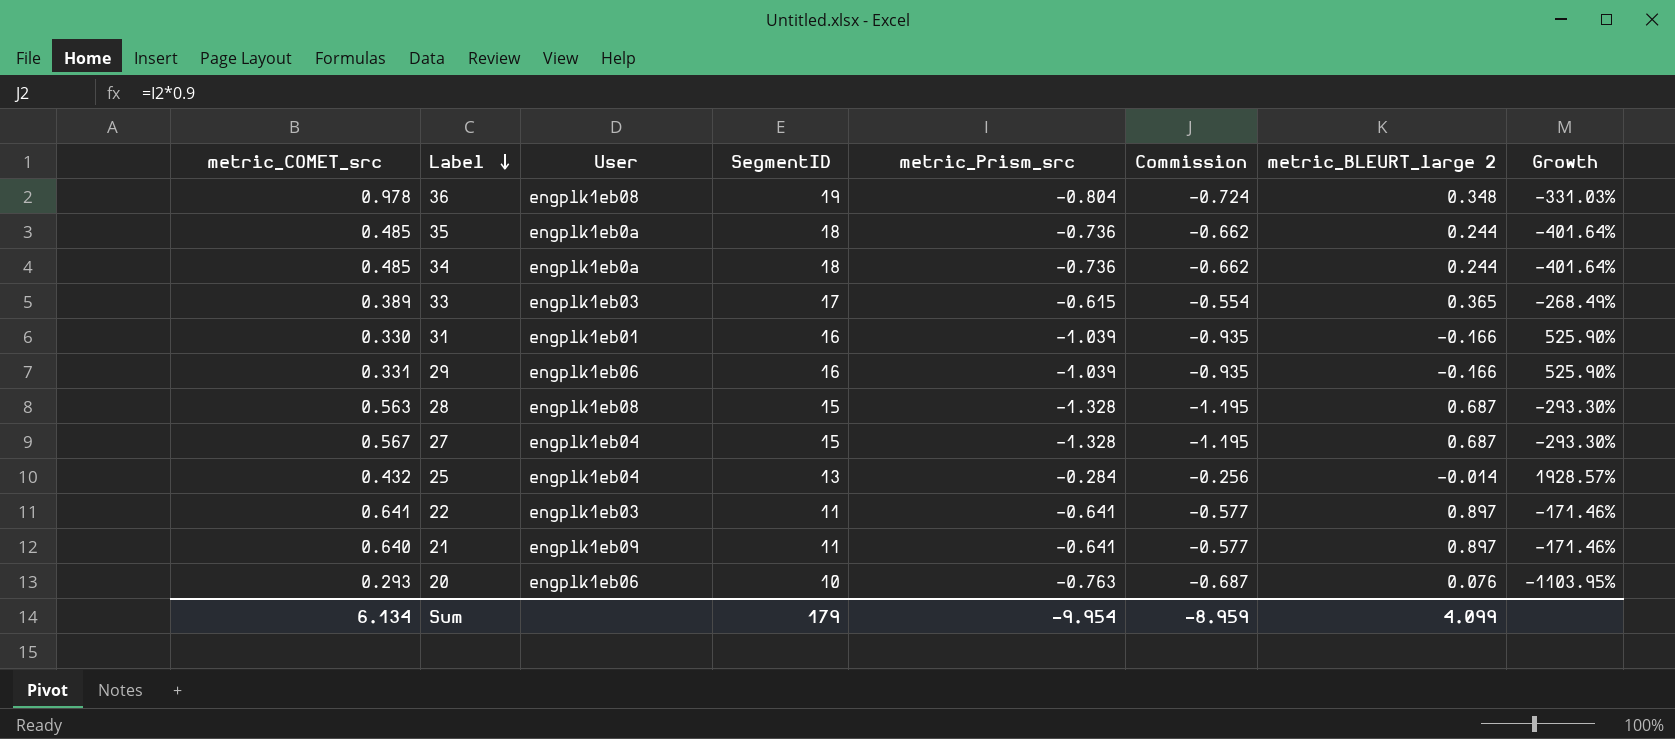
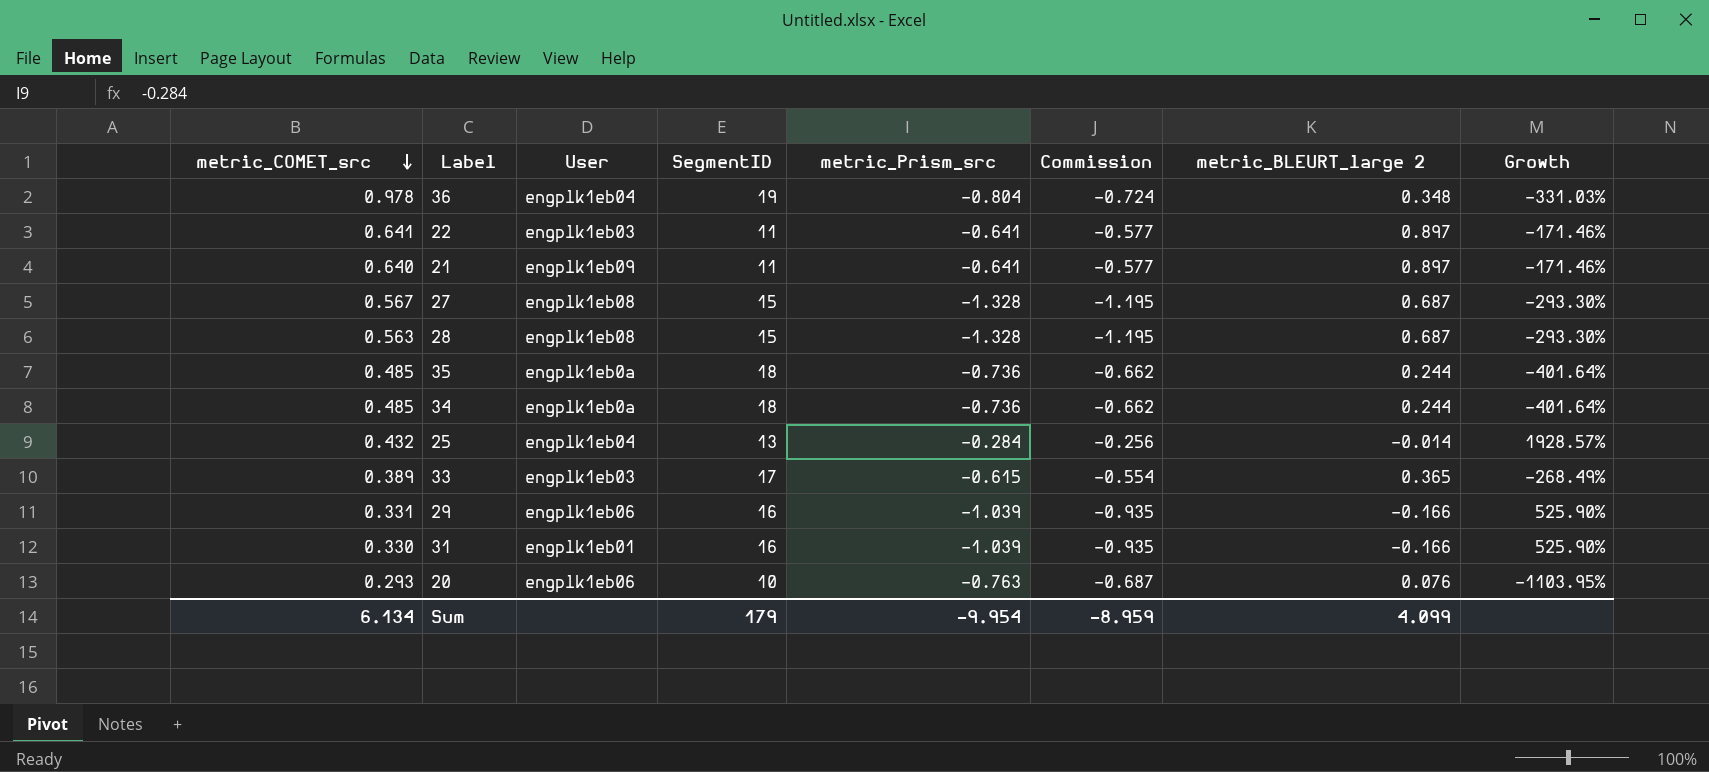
row order: Label descending -> metric_COMET_src descending
36 | User: engplk1eb08 -> engplk1eb04
27 | User: engplk1eb04 -> engplk1eb08

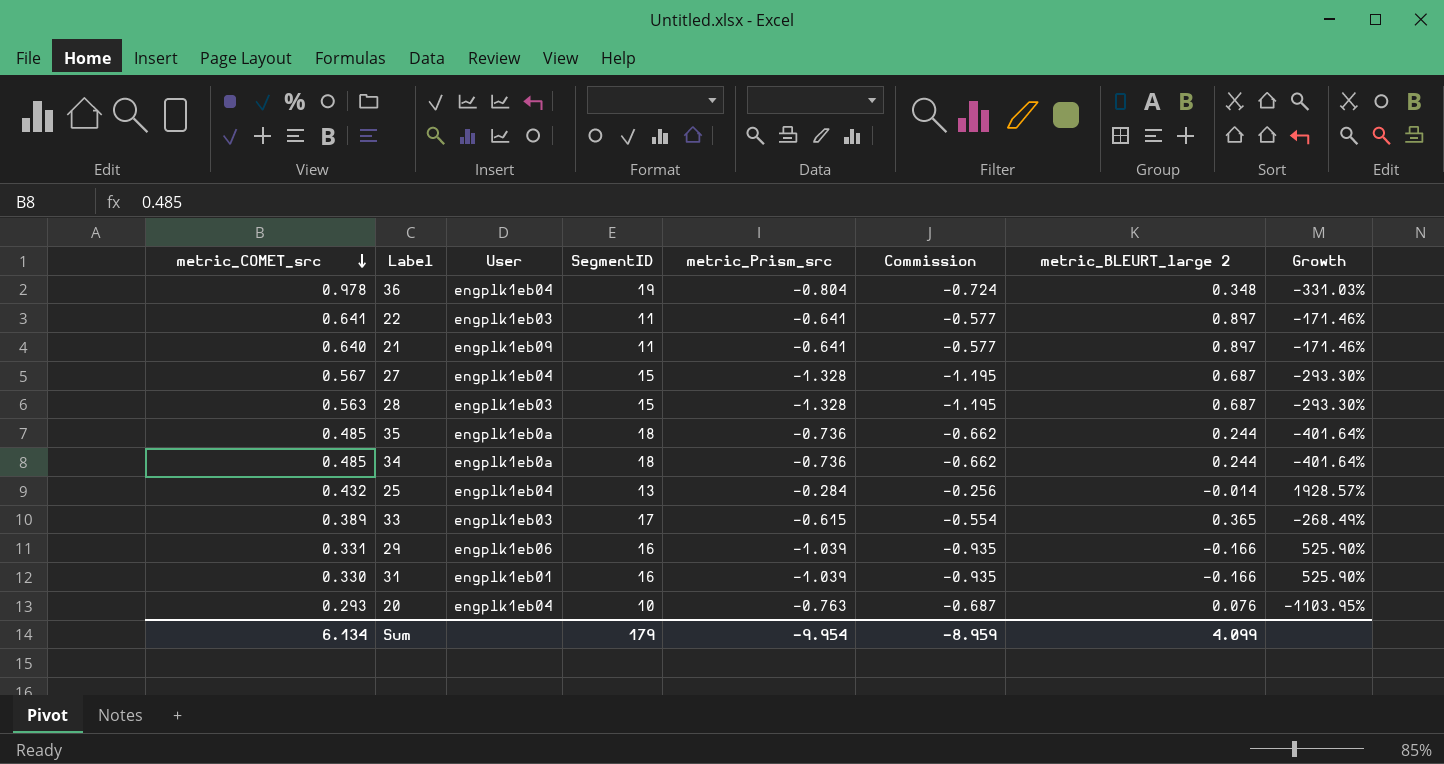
27 | User: engplk1eb08 -> engplk1eb04
28 | User: engplk1eb08 -> engplk1eb03
20 | User: engplk1eb06 -> engplk1eb04

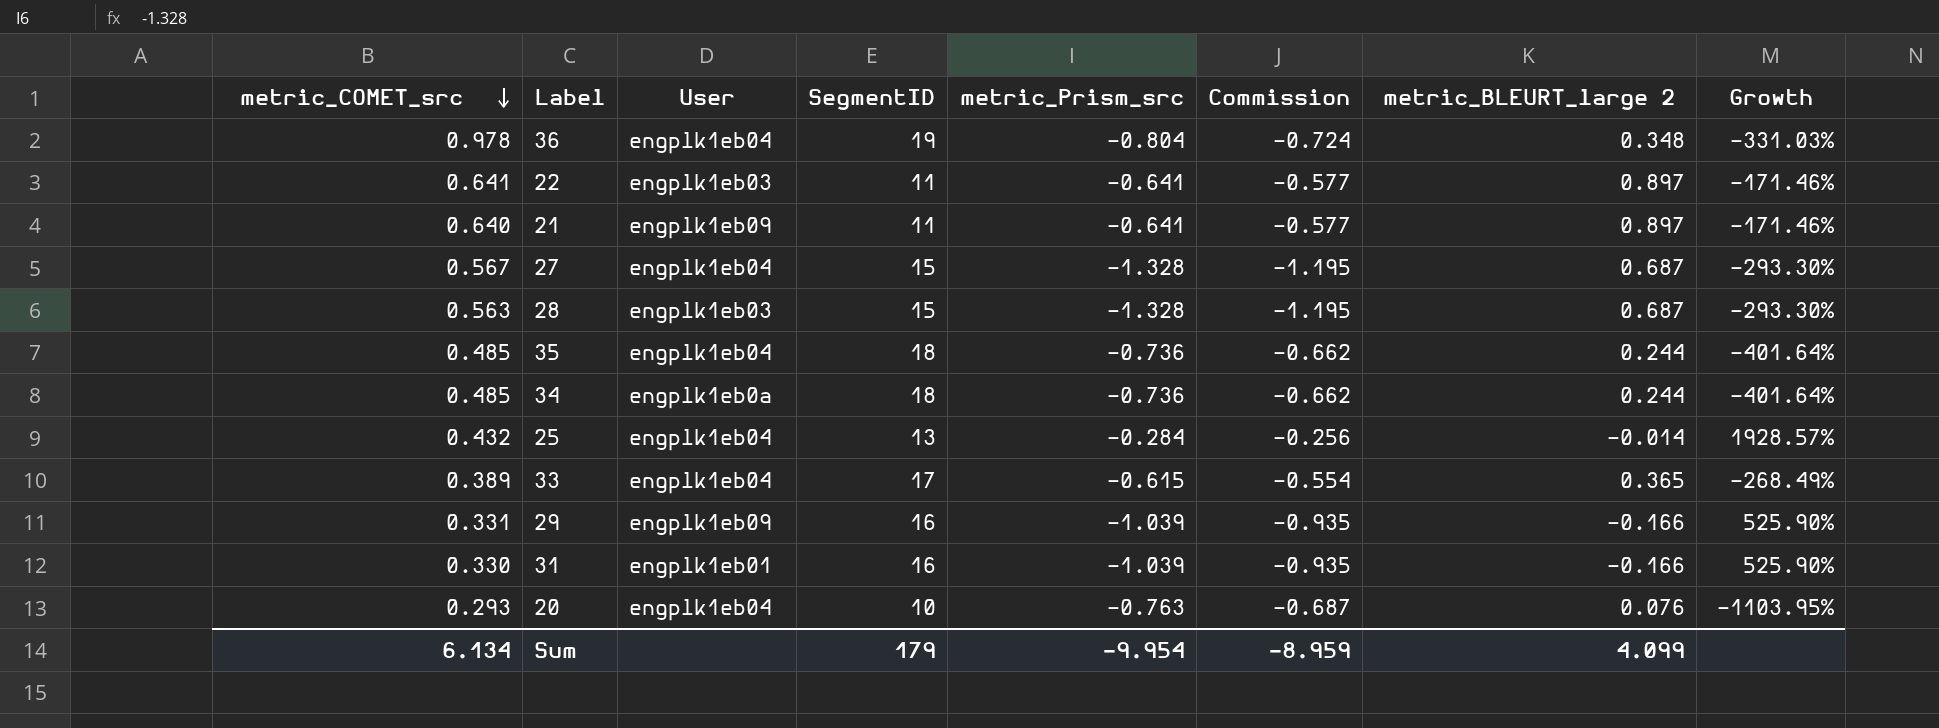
35 | User: engplk1eb0a -> engplk1eb04
33 | User: engplk1eb03 -> engplk1eb04
29 | User: engplk1eb06 -> engplk1eb09

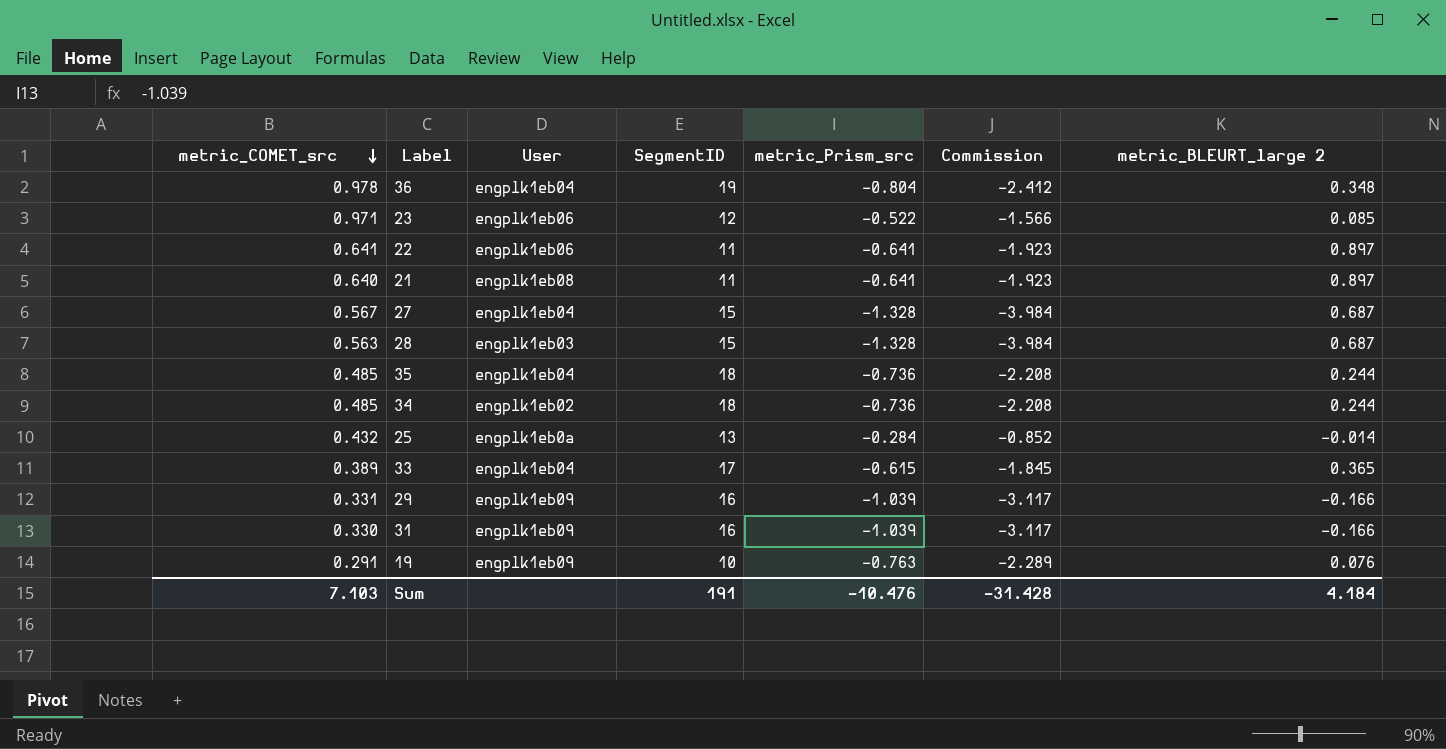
column Growth | formula: ([metric_Prism_src] - [metric_BLEURT_large 2]) / [metric_BLEURT_large 2] -> none
column Commission | formula: [metric_Prism_src] * 0.9 -> [metric_Prism_src] * 3
row 20: 0.293 | engplk1eb04 | 10 | -0.763 | -0.687 | 0.076 | -1103.95% -> none
row 23: none -> 0.971 | engplk1eb06 | 12 | -0.522 | -1.566 | 0.085
22 | User: engplk1eb03 -> engplk1eb06
21 | User: engplk1eb09 -> engplk1eb08
34 | User: engplk1eb0a -> engplk1eb02
25 | User: engplk1eb04 -> engplk1eb0a
31 | User: engplk1eb01 -> engplk1eb09
row 19: none -> 0.291 | engplk1eb09 | 10 | -0.763 | -2.289 | 0.076
Sum | metric_COMET_src: 6.134 -> 7.103
Sum | SegmentID: 179 -> 191
Sum | metric_Prism_src: -9.954 -> -10.476
Sum | Commission: -8.959 -> -31.428
Sum | metric_BLEURT_large 2: 4.099 -> 4.184

